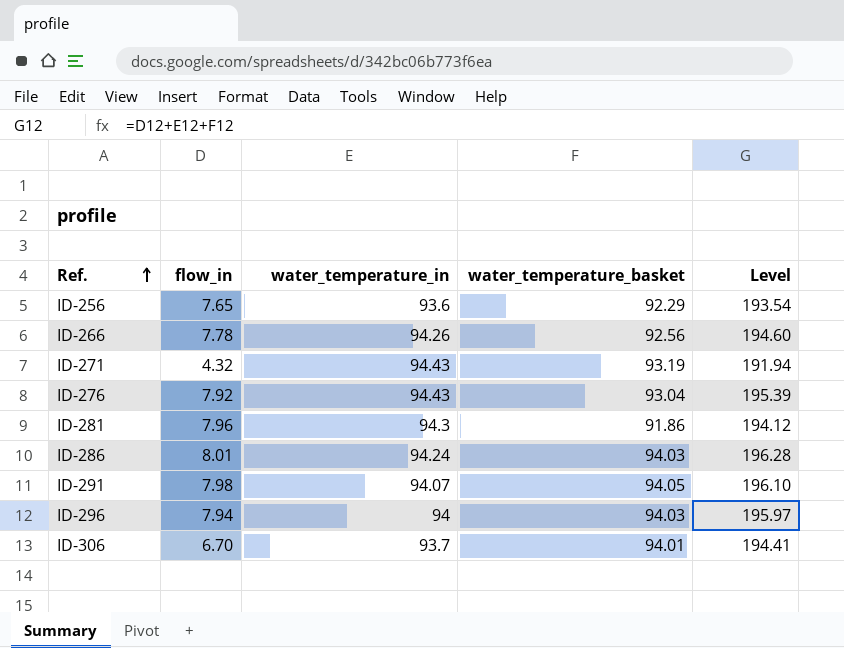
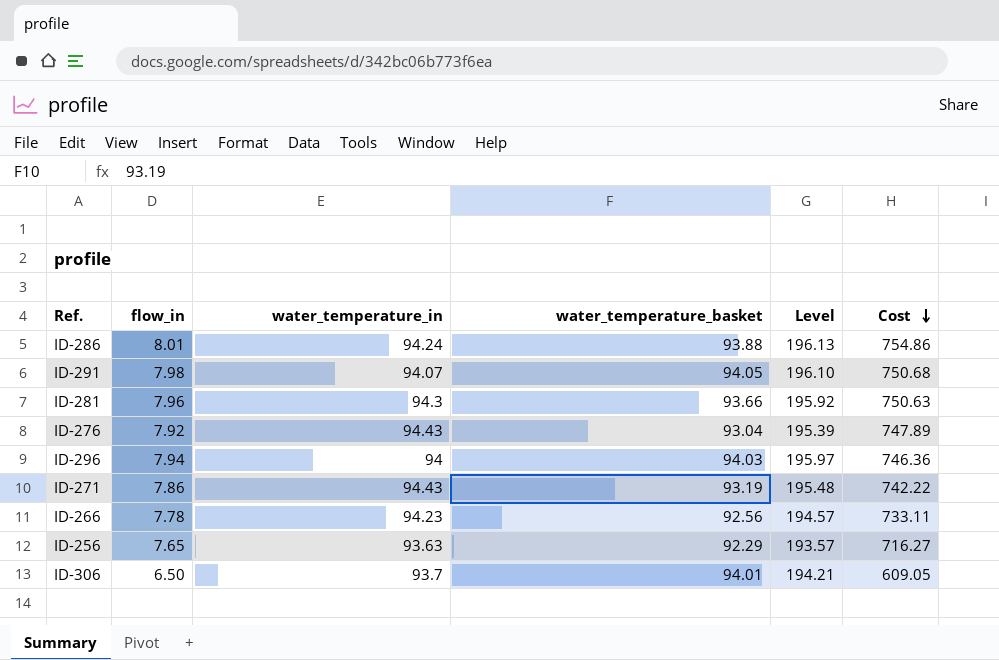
row order: Ref. ascending -> Cost descending
column Cost | formula: none -> [flow_in] * [water_temperature_in]
ID-286 | water_temperature_basket: 94.03 -> 93.88
ID-286 | Level: 196.28 -> 196.13
ID-281 | water_temperature_basket: 91.86 -> 93.66
ID-281 | Level: 194.12 -> 195.92
ID-271 | flow_in: 4.32 -> 7.86
ID-271 | Level: 191.94 -> 195.48
ID-266 | water_temperature_in: 94.26 -> 94.23
ID-266 | Level: 194.60 -> 194.57
ID-256 | water_temperature_in: 93.6 -> 93.63
ID-256 | Level: 193.54 -> 193.57
ID-306 | flow_in: 6.70 -> 6.50
ID-306 | Level: 194.41 -> 194.21

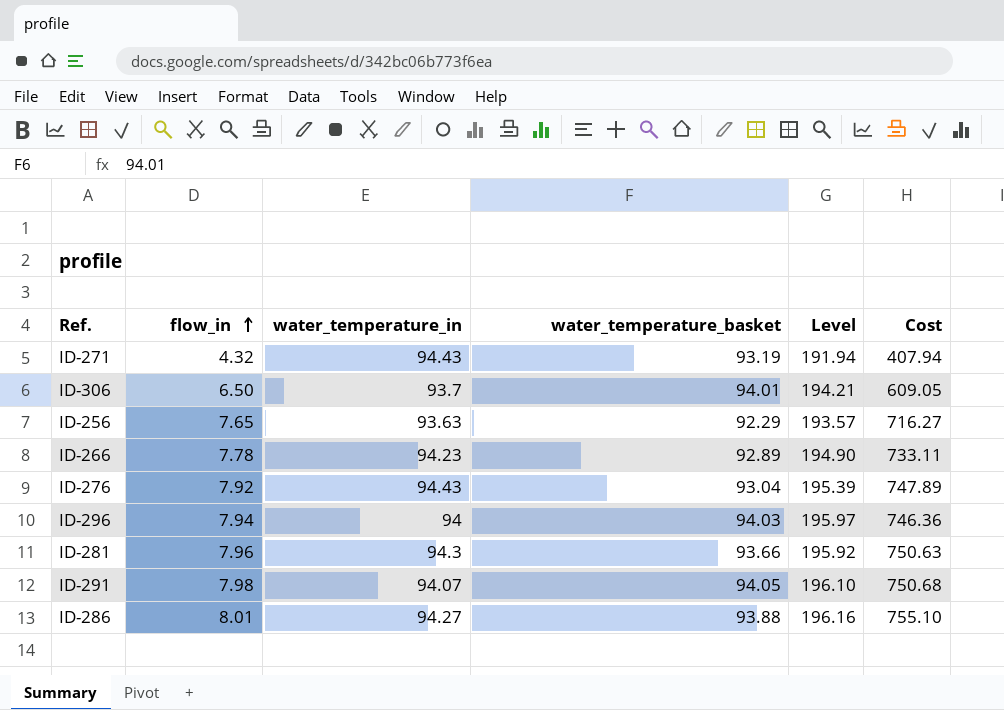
row order: Cost descending -> flow_in ascending
ID-271 | flow_in: 7.86 -> 4.32
ID-271 | Level: 195.48 -> 191.94
ID-271 | Cost: 742.22 -> 407.94
ID-266 | water_temperature_basket: 92.56 -> 92.89
ID-266 | Level: 194.57 -> 194.90
ID-286 | water_temperature_in: 94.24 -> 94.27
ID-286 | Level: 196.13 -> 196.16
ID-286 | Cost: 754.86 -> 755.10

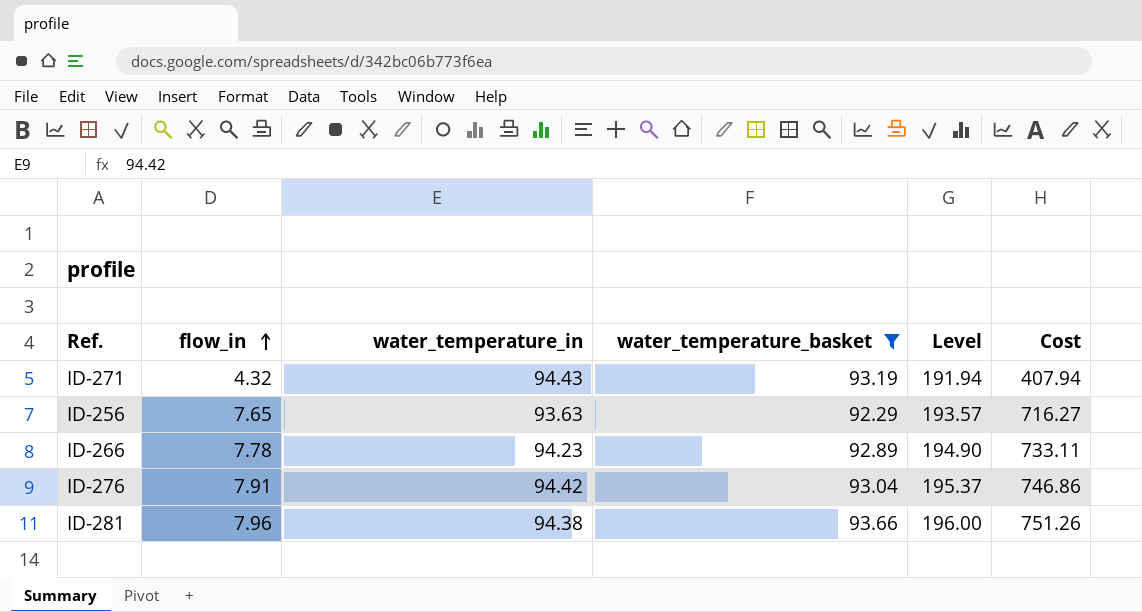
filter: none -> water_temperature_basket <= 93.66
ID-276 | flow_in: 7.92 -> 7.91
ID-276 | water_temperature_in: 94.43 -> 94.42
ID-276 | Level: 195.39 -> 195.37
ID-276 | Cost: 747.89 -> 746.86
ID-281 | water_temperature_in: 94.3 -> 94.38
ID-281 | Level: 195.92 -> 196.00
ID-281 | Cost: 750.63 -> 751.26

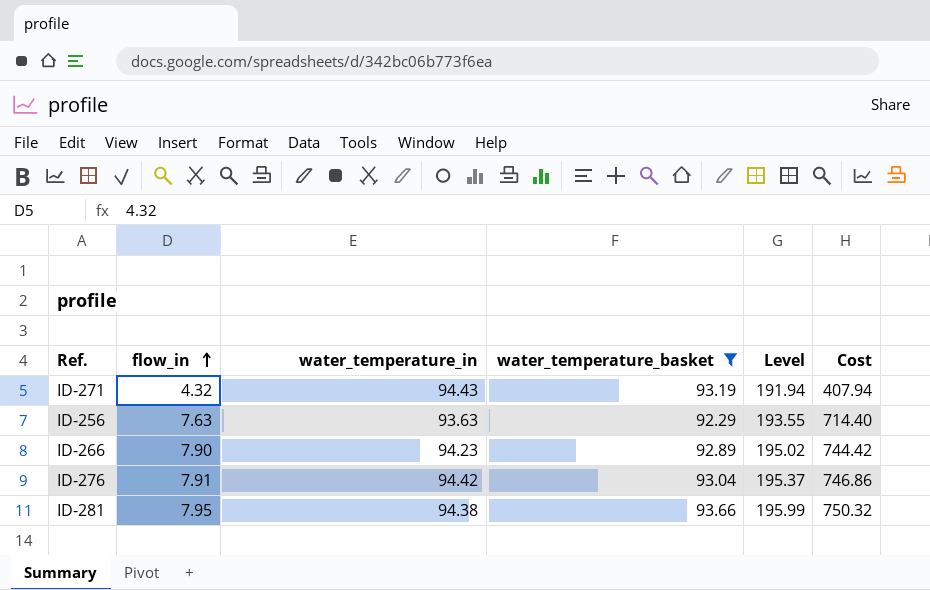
ID-256 | flow_in: 7.65 -> 7.63
ID-256 | Level: 193.57 -> 193.55
ID-256 | Cost: 716.27 -> 714.40
ID-266 | flow_in: 7.78 -> 7.90
ID-266 | Level: 194.90 -> 195.02
ID-266 | Cost: 733.11 -> 744.42
ID-281 | flow_in: 7.96 -> 7.95
ID-281 | Level: 196.00 -> 195.99
ID-281 | Cost: 751.26 -> 750.32

